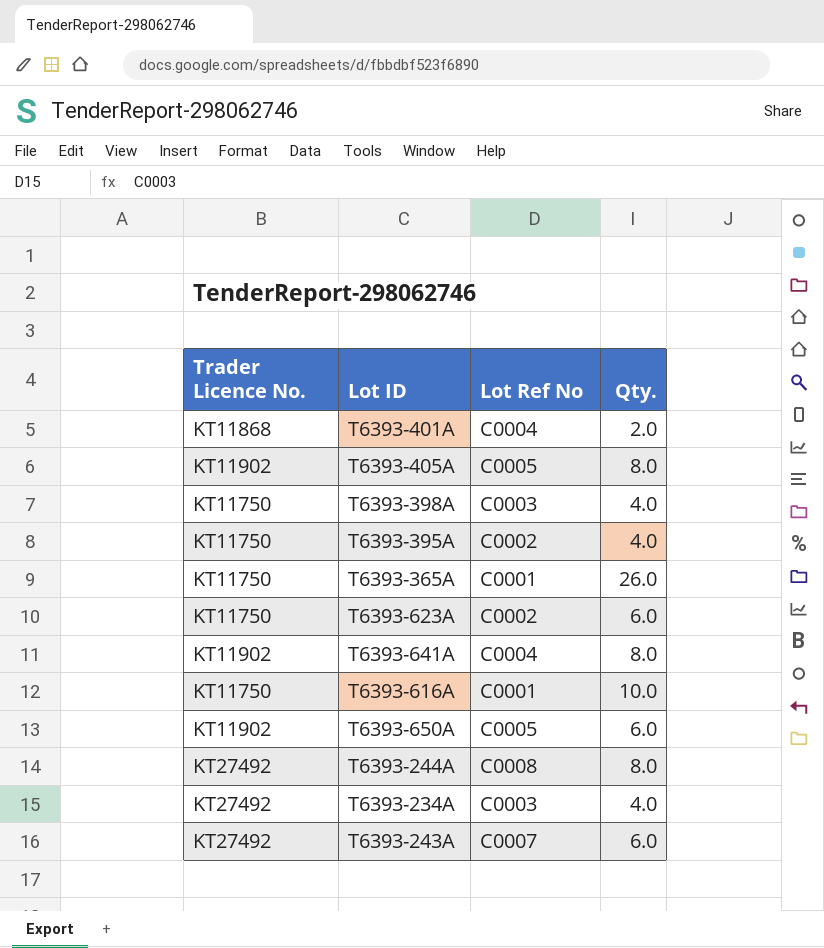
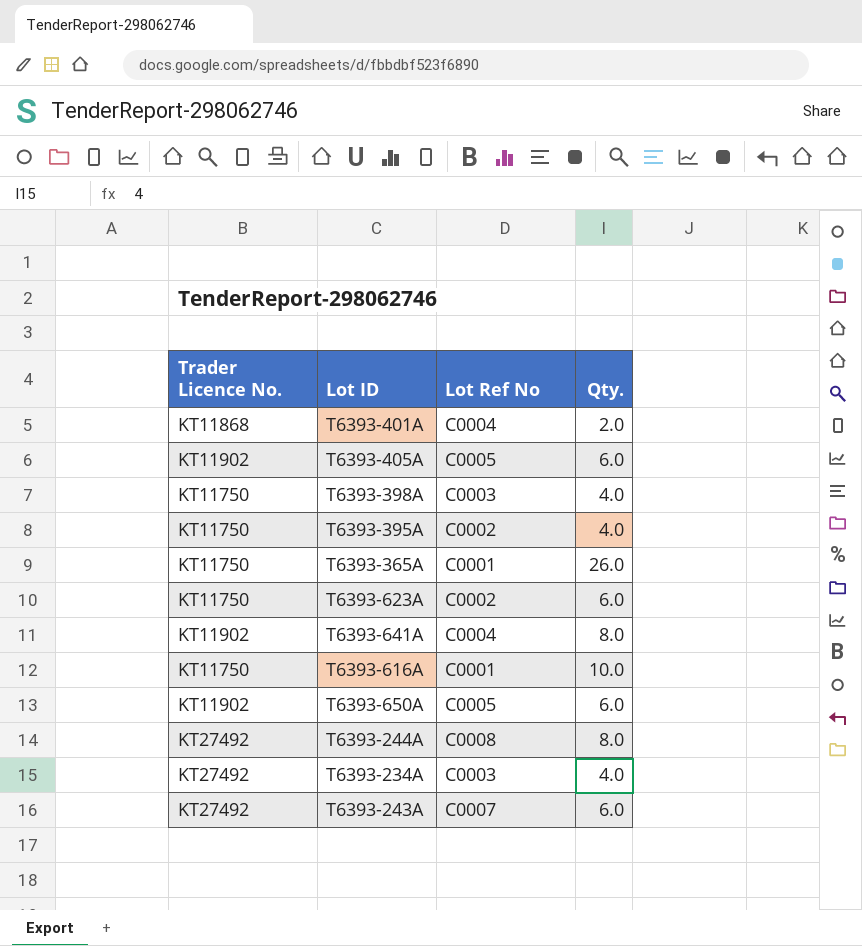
T6393-405A | Qty.: 8.0 -> 6.0

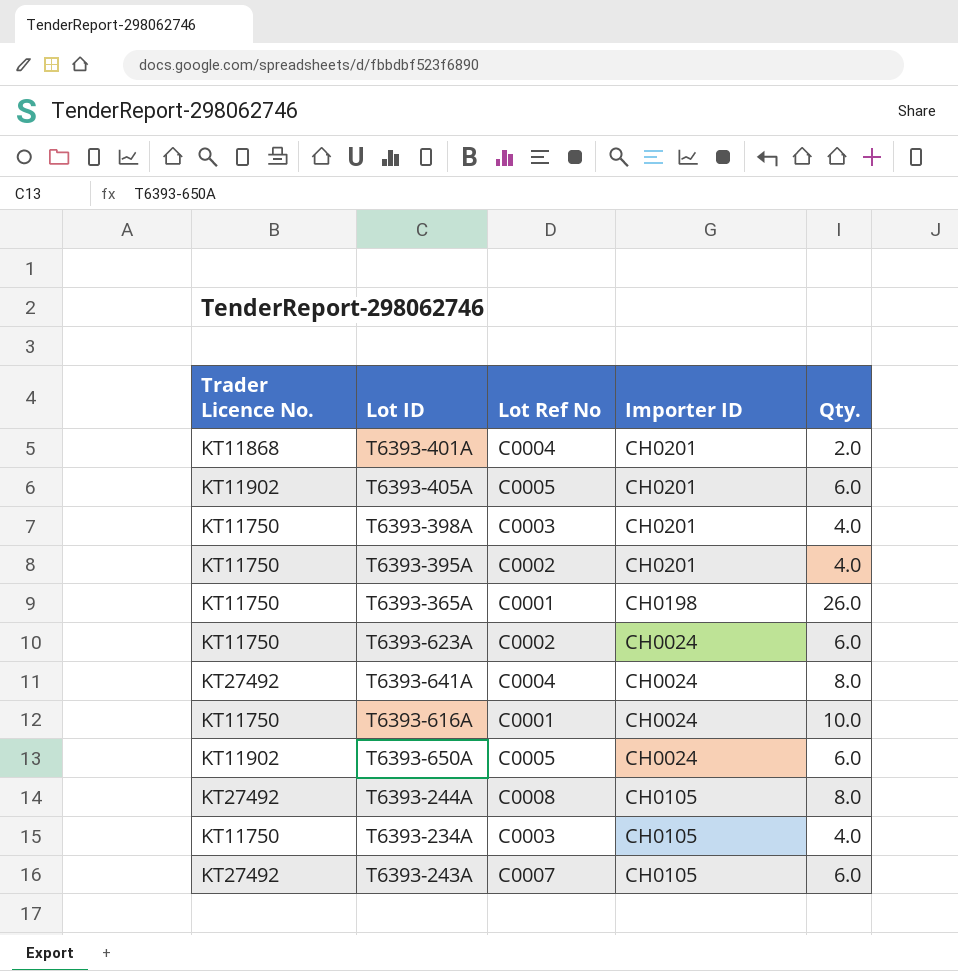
column Importer ID | position: none -> 4
T6393-641A | Trader Licence No.: KT11902 -> KT27492
T6393-234A | Trader Licence No.: KT27492 -> KT11750

